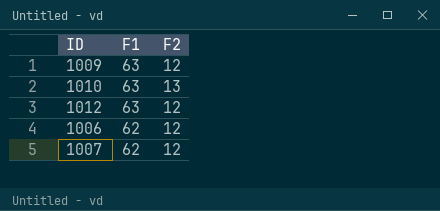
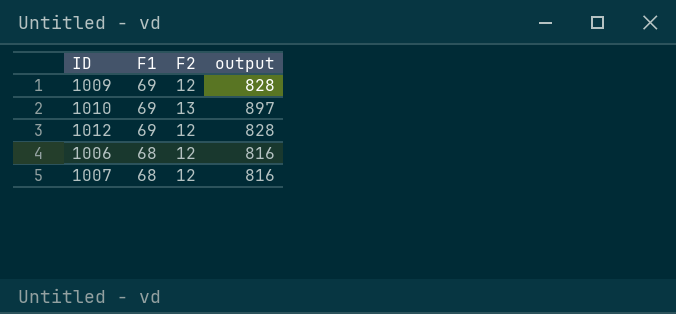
column output | formula: none -> [F1] * [F2]
1009 | F1: 63 -> 69
1010 | F1: 63 -> 69
1012 | F1: 63 -> 69
1006 | F1: 62 -> 68
1007 | F1: 62 -> 68

